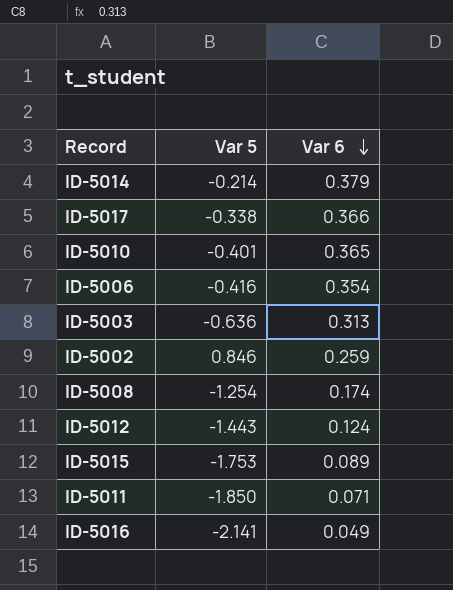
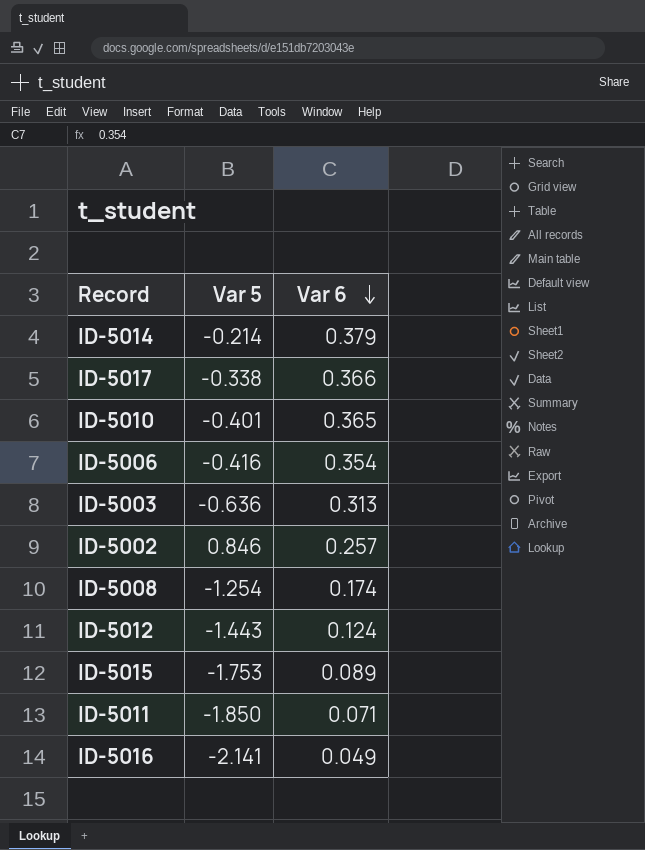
ID-5002 | Var 6: 0.259 -> 0.257

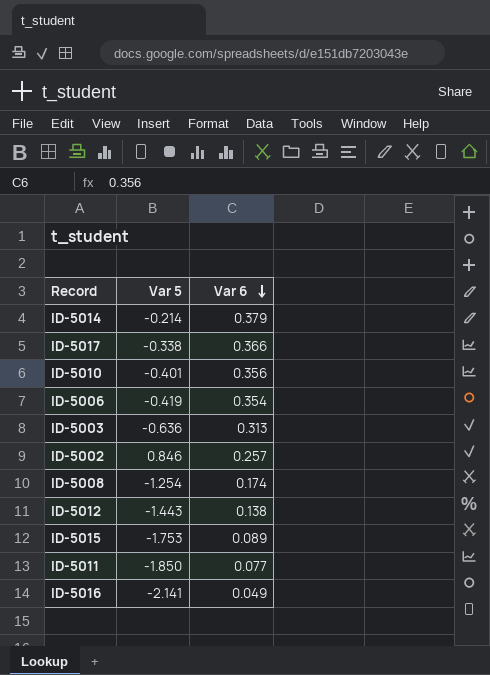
ID-5010 | Var 6: 0.365 -> 0.356
ID-5006 | Var 5: -0.416 -> -0.419
ID-5012 | Var 6: 0.124 -> 0.138
ID-5011 | Var 6: 0.071 -> 0.077

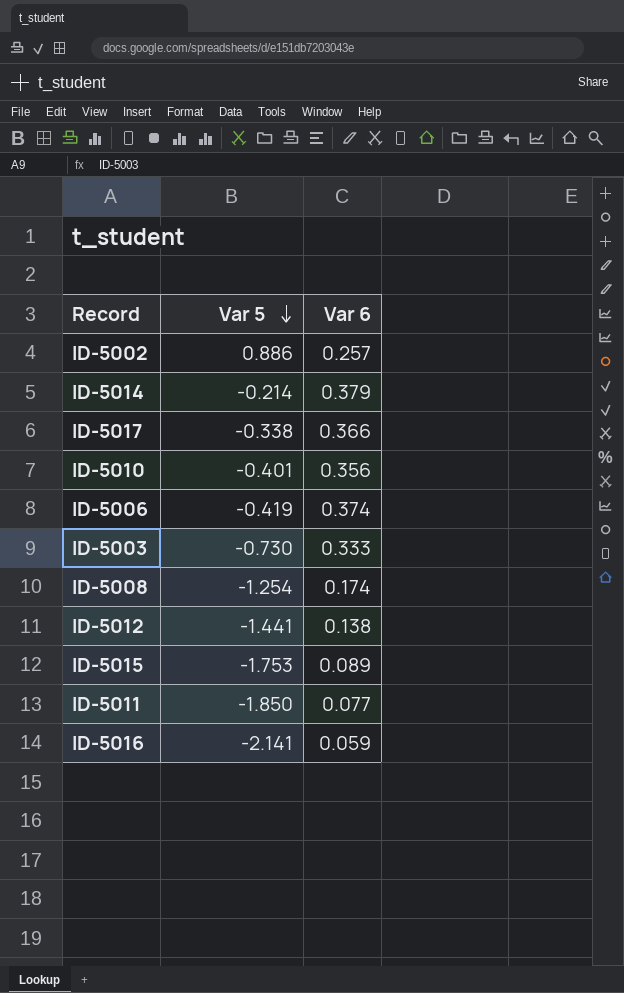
row order: Var 6 descending -> Var 5 descending
ID-5002 | Var 5: 0.846 -> 0.886
ID-5006 | Var 6: 0.354 -> 0.374
ID-5003 | Var 5: -0.636 -> -0.730
ID-5003 | Var 6: 0.313 -> 0.333
ID-5012 | Var 5: -1.443 -> -1.441
ID-5016 | Var 6: 0.049 -> 0.059

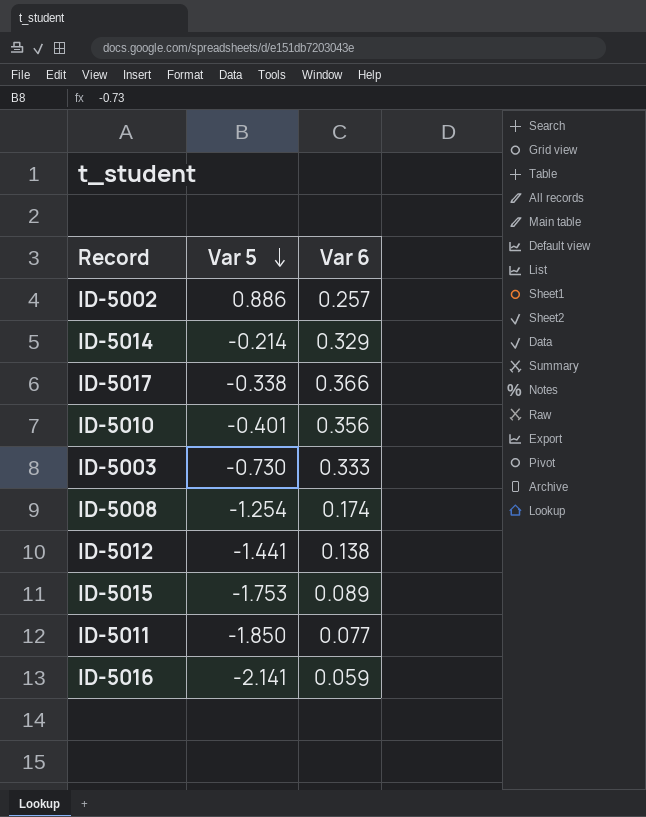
row ID-5006: -0.419 | 0.374 -> none
ID-5014 | Var 6: 0.379 -> 0.329

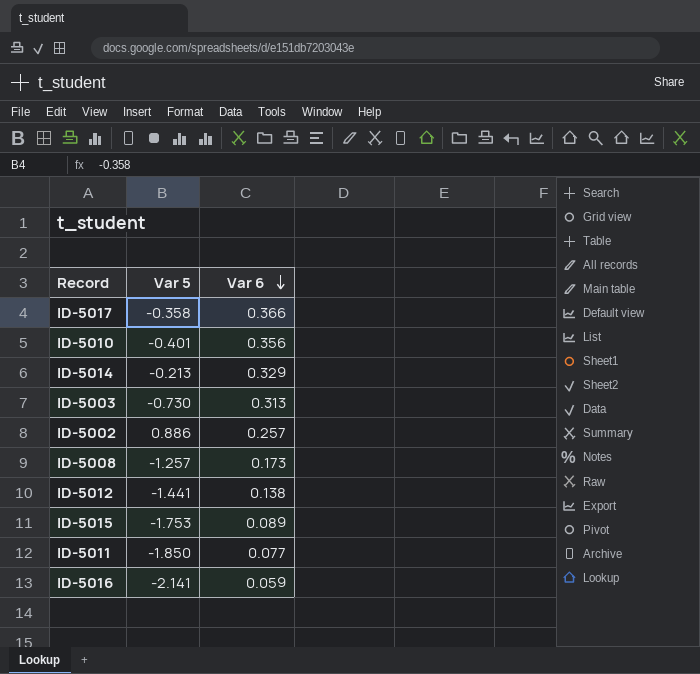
row order: Var 5 descending -> Var 6 descending
ID-5017 | Var 5: -0.338 -> -0.358
ID-5014 | Var 5: -0.214 -> -0.213
ID-5003 | Var 6: 0.333 -> 0.313
ID-5008 | Var 5: -1.254 -> -1.257
ID-5008 | Var 6: 0.174 -> 0.173

